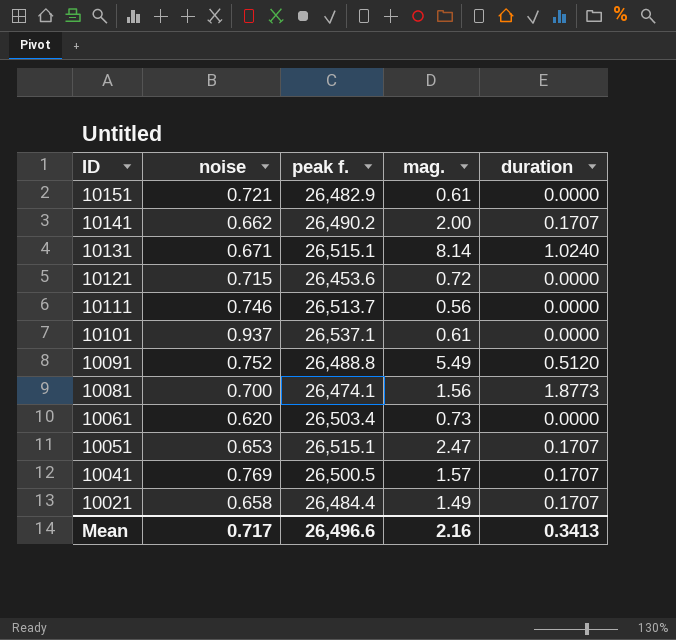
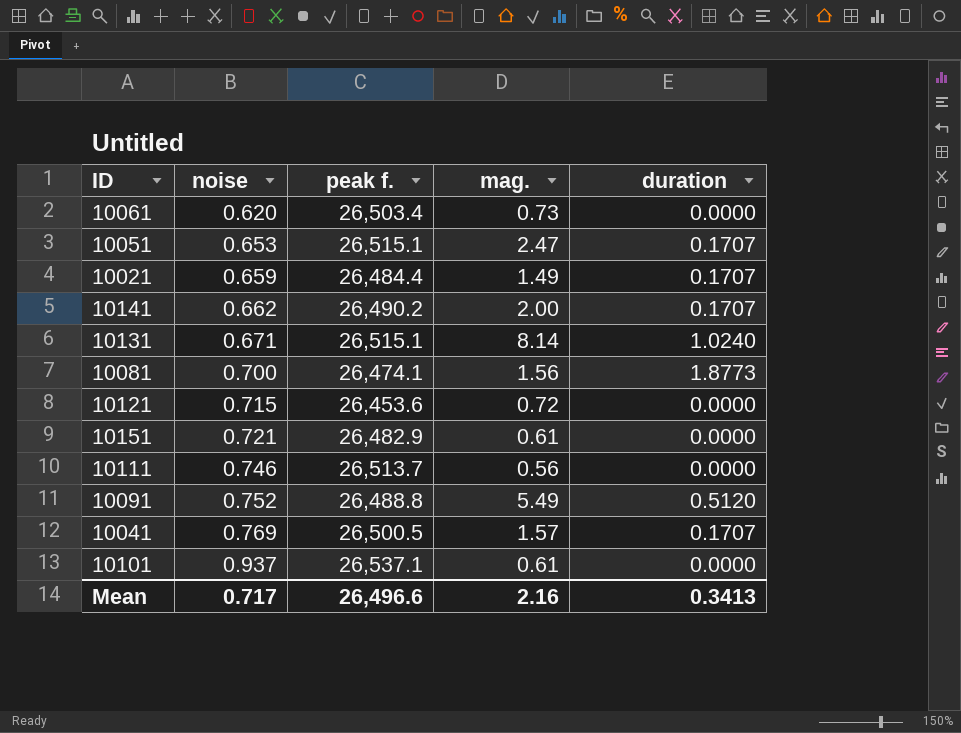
row order: ID descending -> noise ascending
10021 | noise: 0.658 -> 0.659

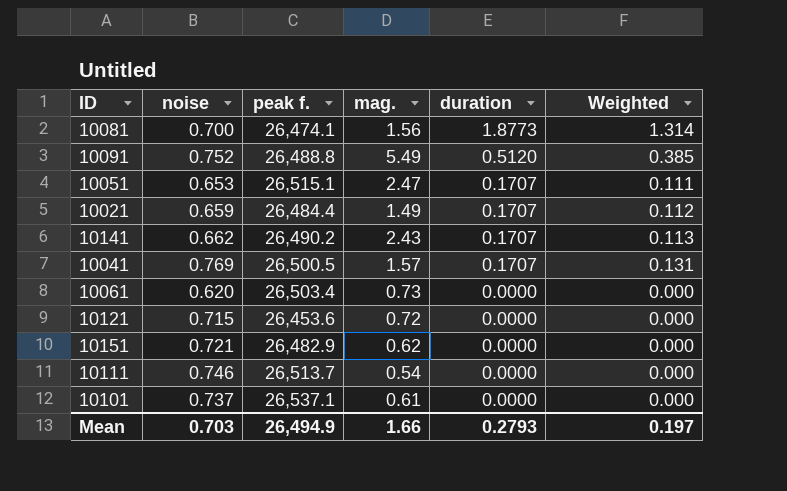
row order: noise ascending -> duration descending
column Weighted | formula: none -> [noise] * [duration]
row 10131: 0.671 | 26,515.1 | 8.14 | 1.0240 -> none
10141 | mag.: 2.00 -> 2.43
10151 | mag.: 0.61 -> 0.62
10111 | mag.: 0.56 -> 0.54
10101 | noise: 0.937 -> 0.737
Mean | noise: 0.717 -> 0.703
Mean | peak f.: 26,496.6 -> 26,494.9
Mean | mag.: 2.16 -> 1.66
Mean | duration: 0.3413 -> 0.2793

